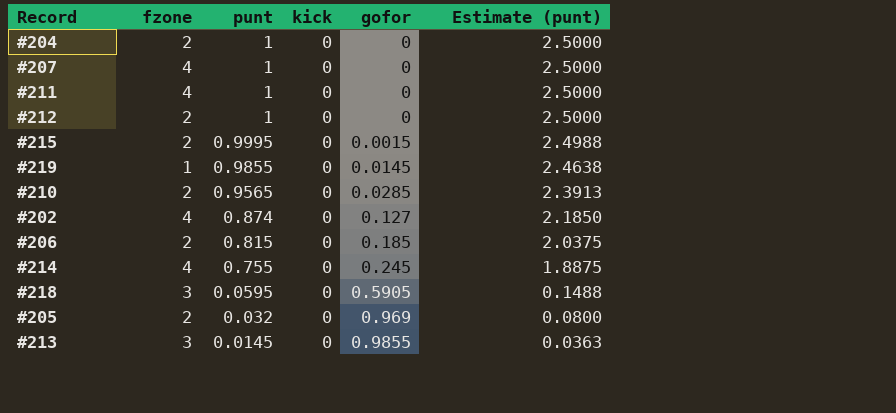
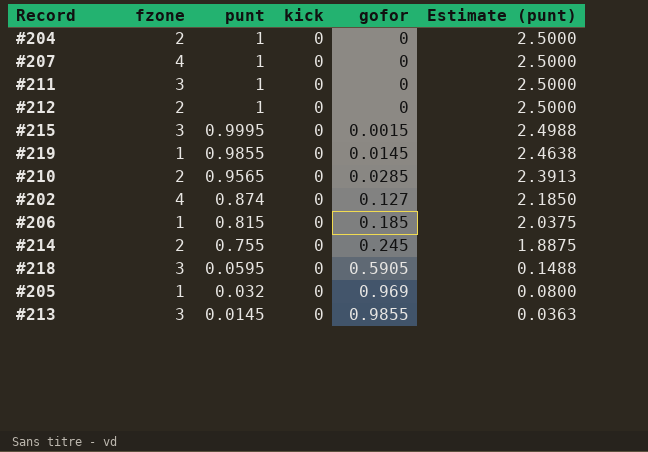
#211 | fzone: 4 -> 3
#215 | fzone: 2 -> 3
#206 | fzone: 2 -> 1
#214 | fzone: 4 -> 2
#205 | fzone: 2 -> 1

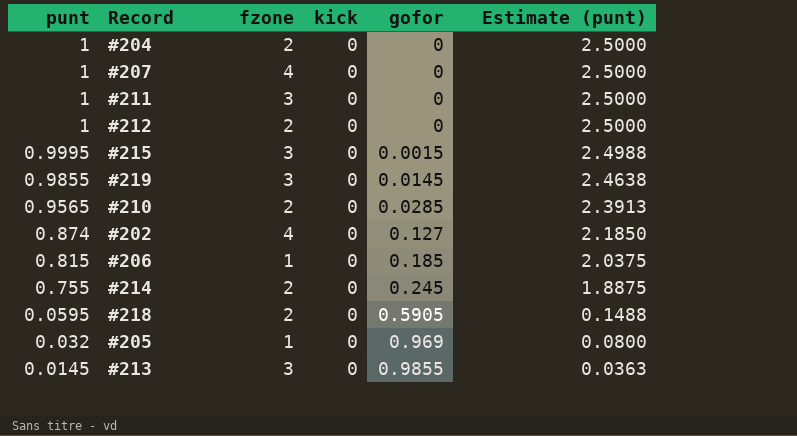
column punt | position: 3 -> 1
#219 | fzone: 1 -> 3
#218 | fzone: 3 -> 2

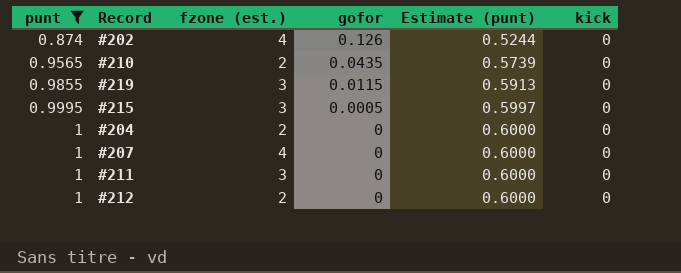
filter: none -> punt >= 0.874
row order: punt descending -> punt ascending
column name: fzone -> fzone (est.)
column Estimate (punt) | formula: [punt] * 2.5 -> [punt] * 0.6
column kick | position: 4 -> 6
#202 | gofor: 0.127 -> 0.126
#210 | gofor: 0.0285 -> 0.0435
#219 | gofor: 0.0145 -> 0.0115
#215 | gofor: 0.0015 -> 0.0005

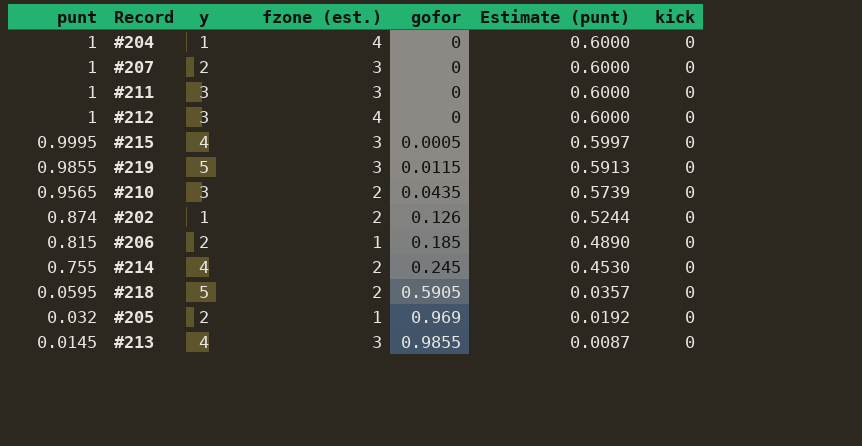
filter: punt >= 0.874 -> none
row order: punt ascending -> punt descending
column y | position: none -> 3
#204 | fzone (est.): 2 -> 4
#207 | fzone (est.): 4 -> 3
#212 | fzone (est.): 2 -> 4
#202 | fzone (est.): 4 -> 2

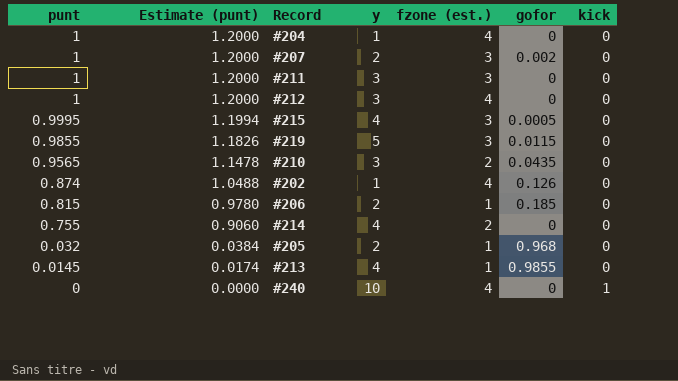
column Estimate (punt) | formula: [punt] * 0.6 -> [punt] * 1.2
column Estimate (punt) | position: 6 -> 2
row #218: 0.0595 | 5 | 2 | 0.5905 | 0.0357 | 0 -> none
#207 | gofor: 0 -> 0.002
#202 | fzone (est.): 2 -> 4
#214 | gofor: 0.245 -> 0
#205 | gofor: 0.969 -> 0.968
#213 | fzone (est.): 3 -> 1
row #240: none -> 0 | 0.0000 | 10 | 4 | 0 | 1

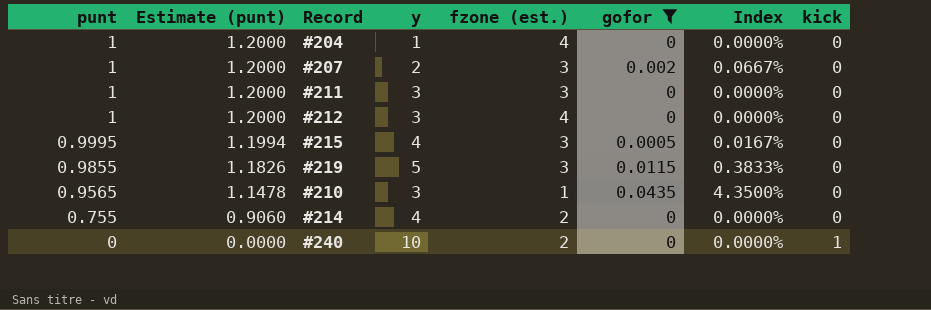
filter: none -> gofor <= 0.0435
column Index | formula: none -> [gofor] / [fzone (est.)]
#210 | fzone (est.): 2 -> 1
#240 | fzone (est.): 4 -> 2

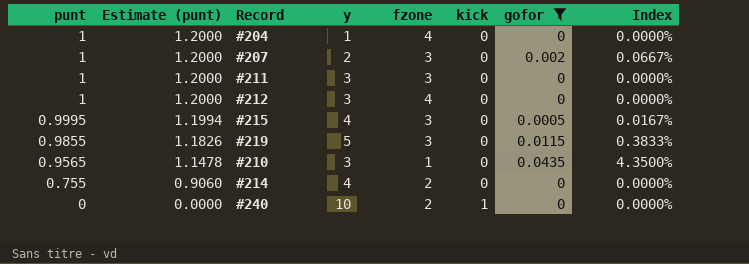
column name: fzone (est.) -> fzone
column kick | position: 8 -> 6

